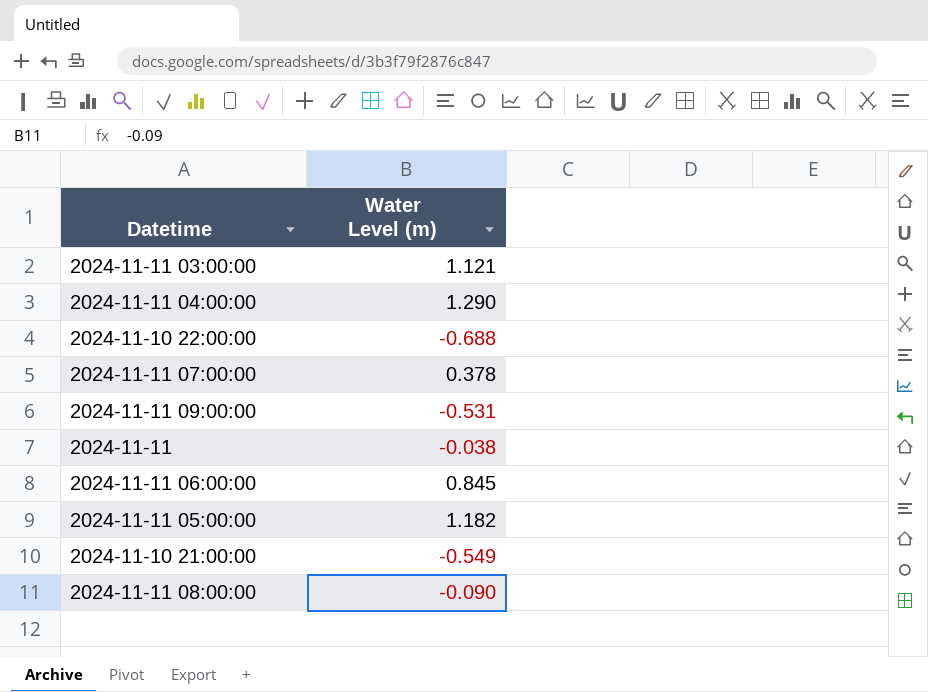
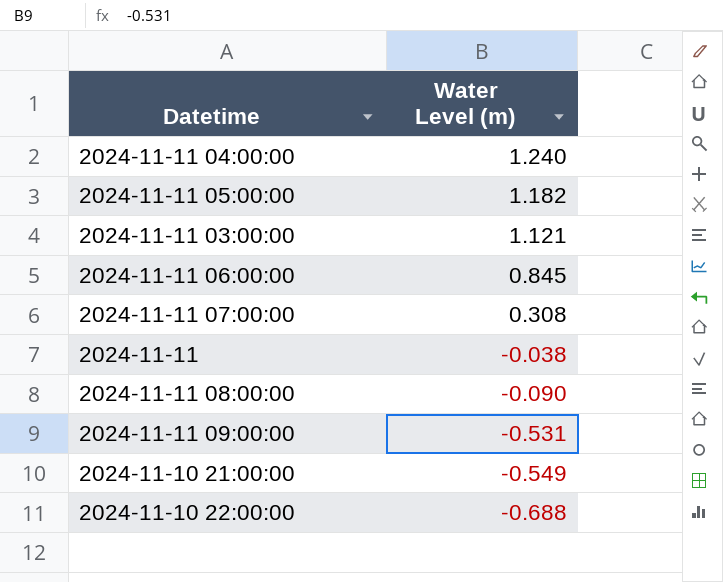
row order: none -> Water Level (m) descending
2024-11-11 04:00:00 | Water Level (m): 1.290 -> 1.240
2024-11-11 07:00:00 | Water Level (m): 0.378 -> 0.308

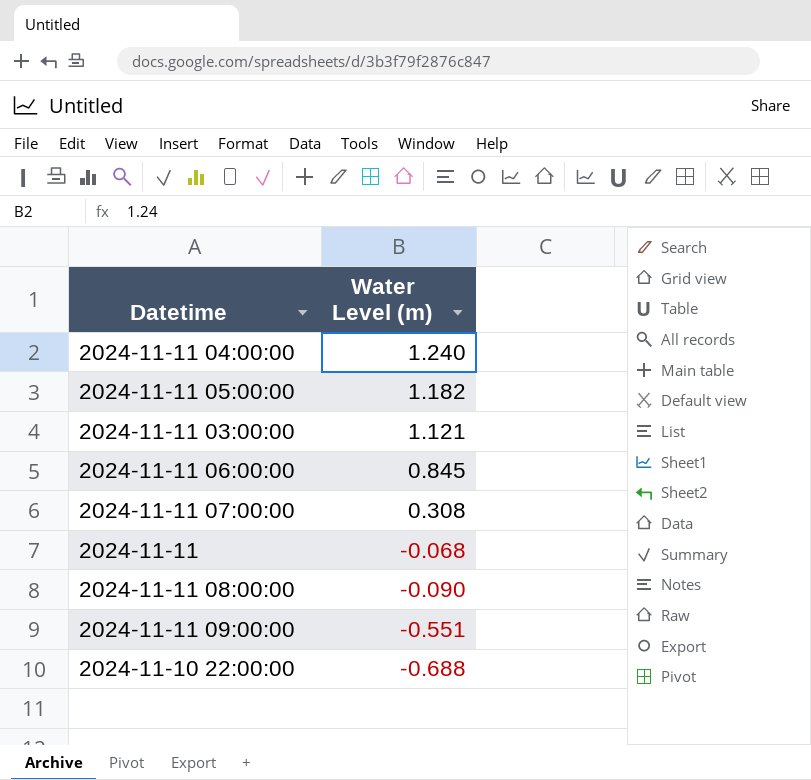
row 2024-11-10 21:00:00: -0.549 -> none
2024-11-11 | Water Level (m): -0.038 -> -0.068
2024-11-11 09:00:00 | Water Level (m): -0.531 -> -0.551

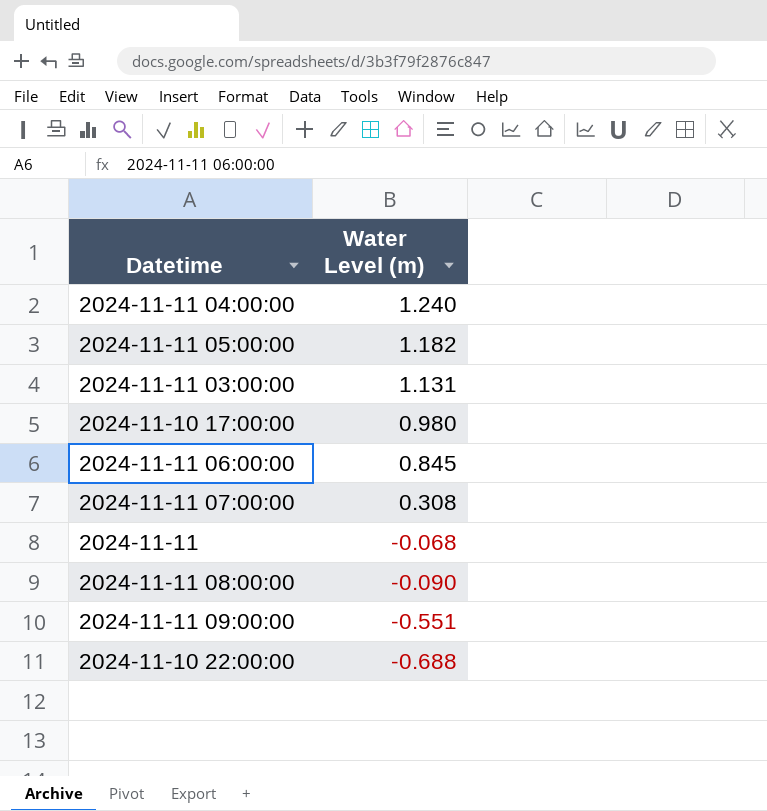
2024-11-11 03:00:00 | Water Level (m): 1.121 -> 1.131
row 2024-11-10 17:00:00: none -> 0.980

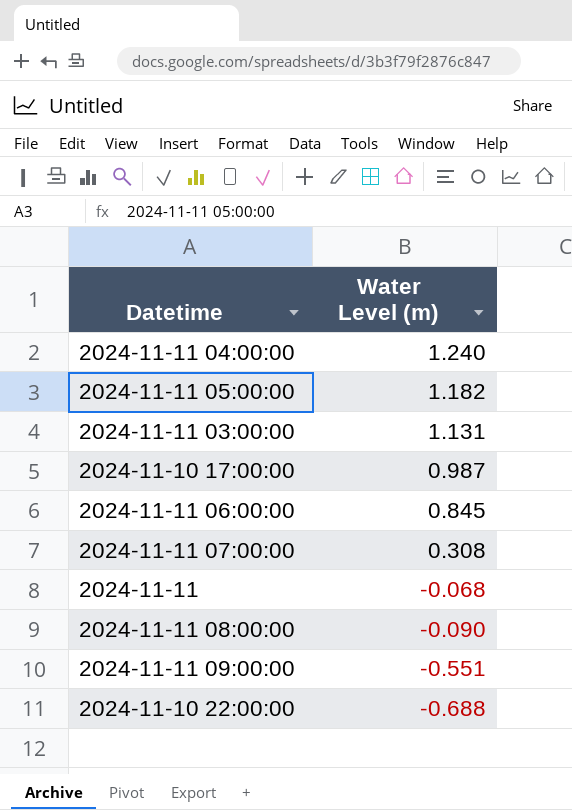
2024-11-10 17:00:00 | Water Level (m): 0.980 -> 0.987

